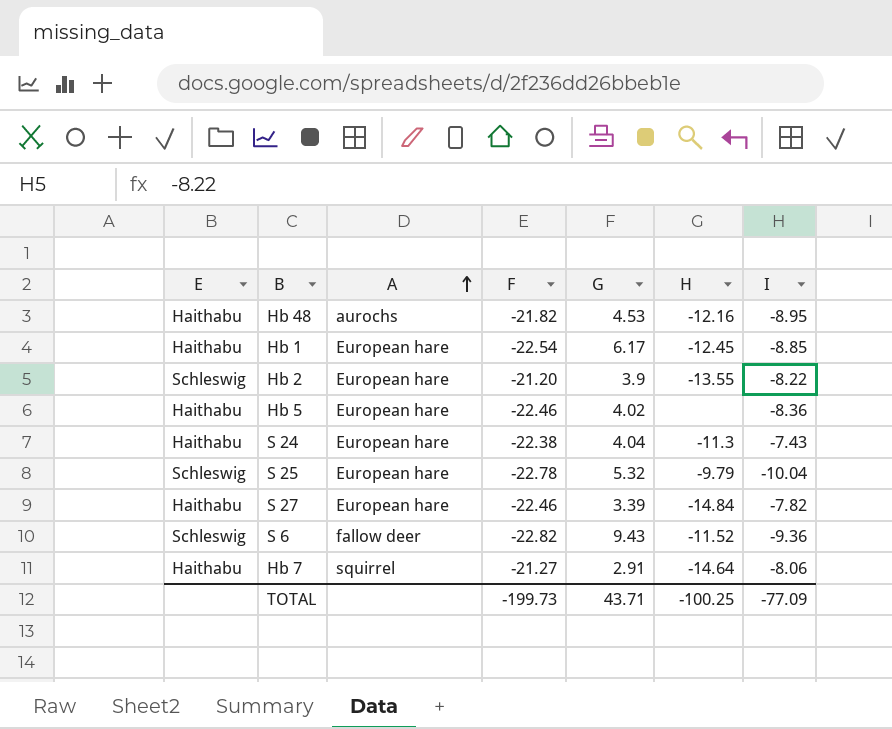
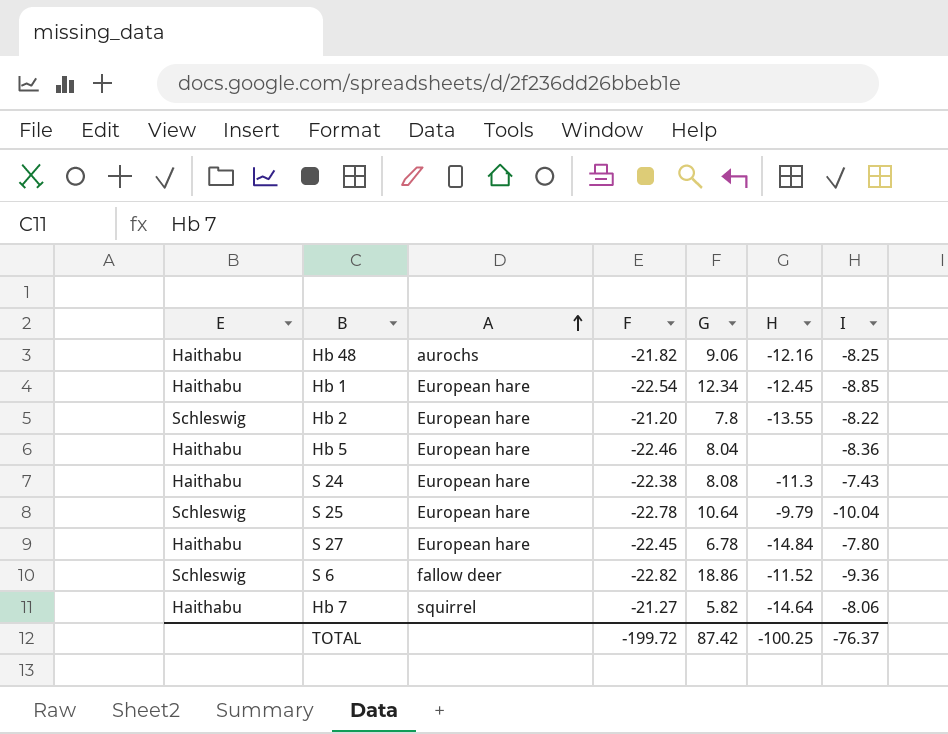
Hb 48 | G: 4.53 -> 9.06
Hb 48 | I: -8.95 -> -8.25
Hb 1 | G: 6.17 -> 12.34
Hb 2 | G: 3.9 -> 7.8
Hb 5 | G: 4.02 -> 8.04
S 24 | G: 4.04 -> 8.08
S 25 | G: 5.32 -> 10.64
S 27 | F: -22.46 -> -22.45
S 27 | G: 3.39 -> 6.78
S 27 | I: -7.82 -> -7.80
S 6 | G: 9.43 -> 18.86
Hb 7 | G: 2.91 -> 5.82
TOTAL | F: -199.73 -> -199.72
TOTAL | G: 43.71 -> 87.42
TOTAL | I: -77.09 -> -76.37

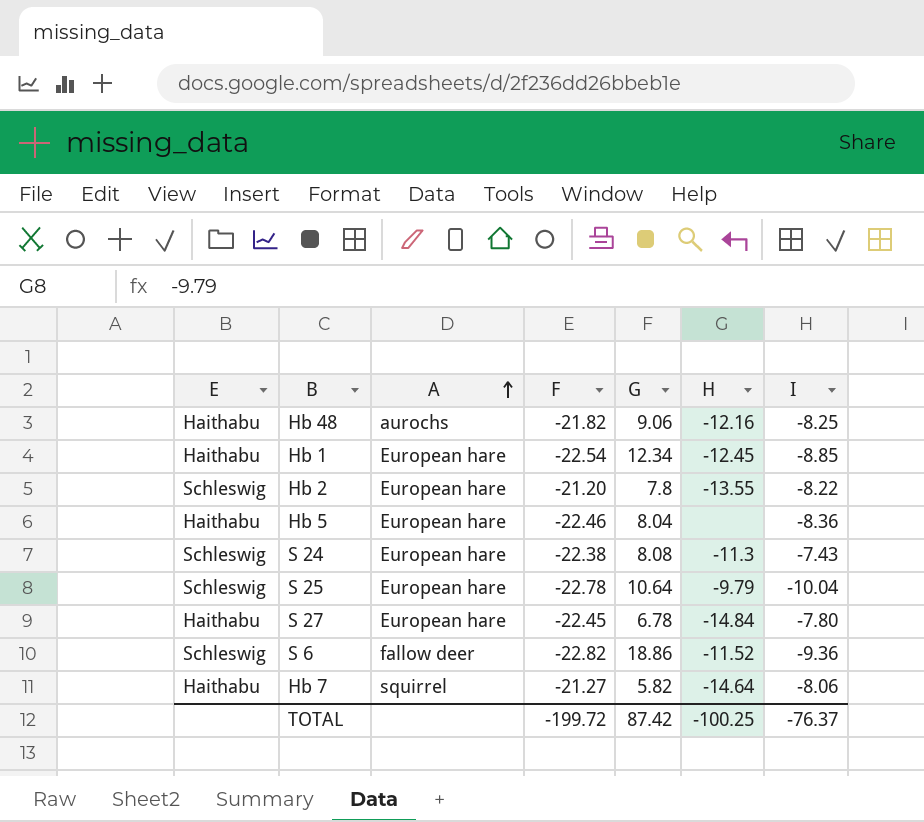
S 24 | E: Haithabu -> Schleswig

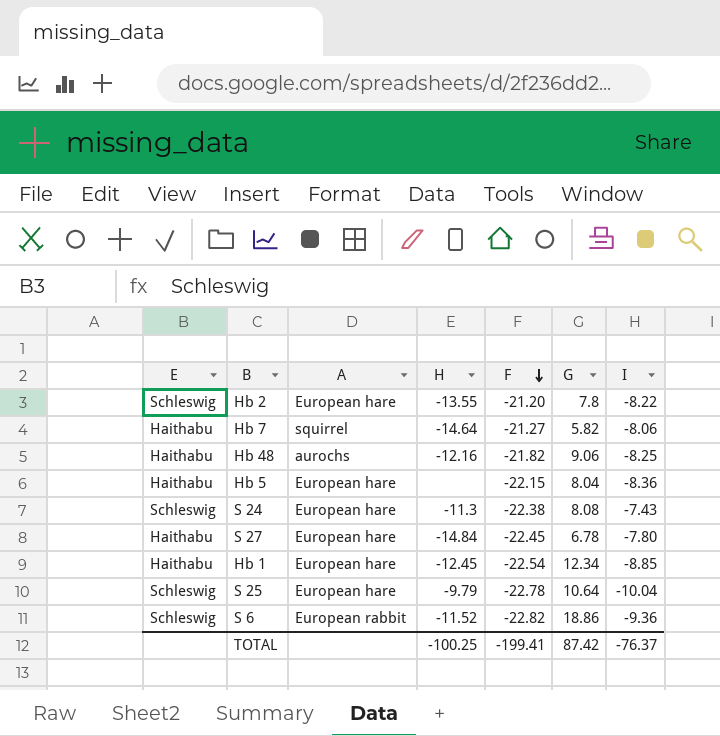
row order: A ascending -> F descending
column H | position: 6 -> 4
Hb 5 | F: -22.46 -> -22.15
S 6 | A: fallow deer -> European rabbit
TOTAL | F: -199.72 -> -199.41

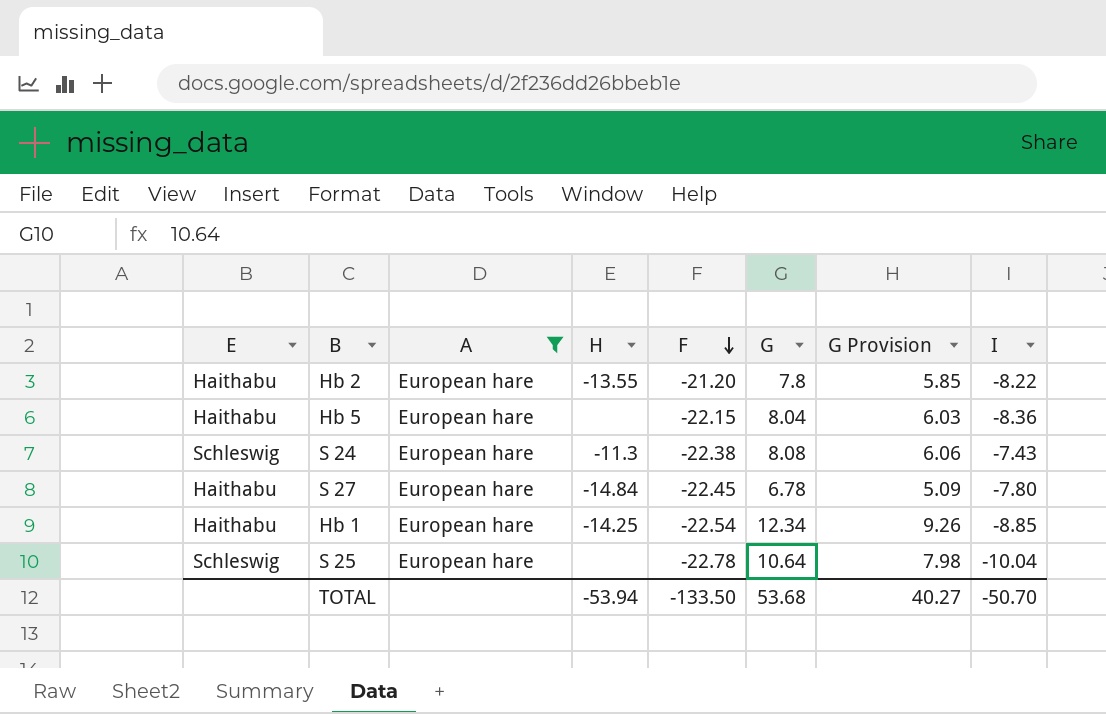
filter: none -> A = European hare
column G Provision | formula: none -> [G] * 0.75
Hb 2 | E: Schleswig -> Haithabu
Hb 1 | H: -12.45 -> -14.25
S 25 | H: -9.79 -> none
TOTAL | H: -100.25 -> -53.94
TOTAL | F: -199.41 -> -133.50
TOTAL | G: 87.42 -> 53.68
TOTAL | I: -76.37 -> -50.70

